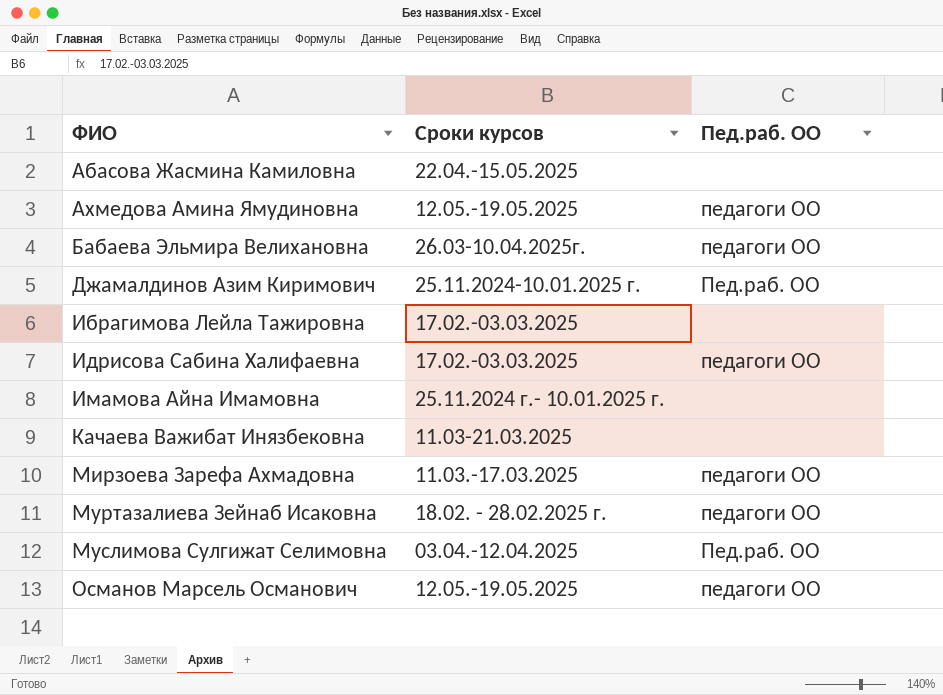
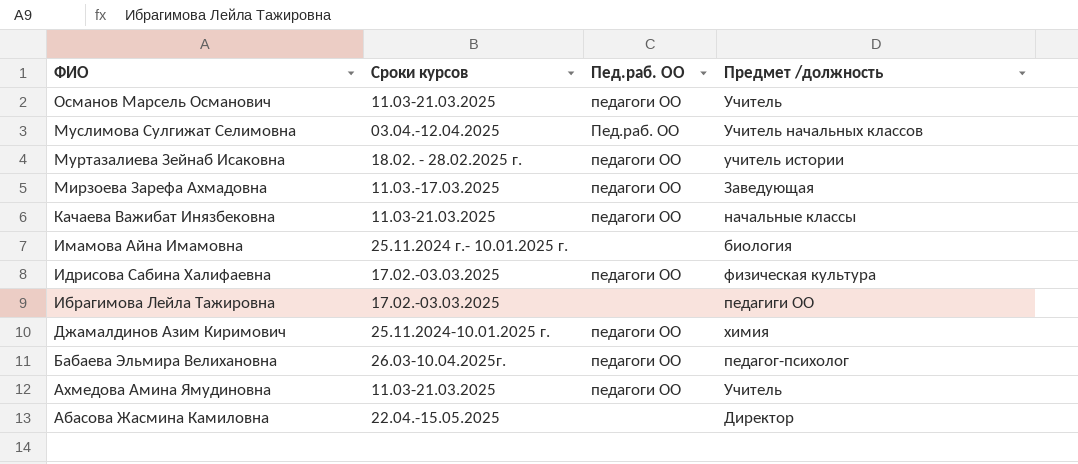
row order: ФИО ascending -> ФИО descending
column Предмет /должность | position: none -> 4
Османов Марсель Османович | Сроки курсов: 12.05.-19.05.2025 -> 11.03-21.03.2025
Качаева Важибат Инязбековна | Пед.раб. ОО: none -> педагоги ОО
Джамалдинов Азим Киримович | Пед.раб. ОО: Пед.раб. ОО -> педагоги ОО
Ахмедова Амина Ямудиновна | Сроки курсов: 12.05.-19.05.2025 -> 11.03-21.03.2025

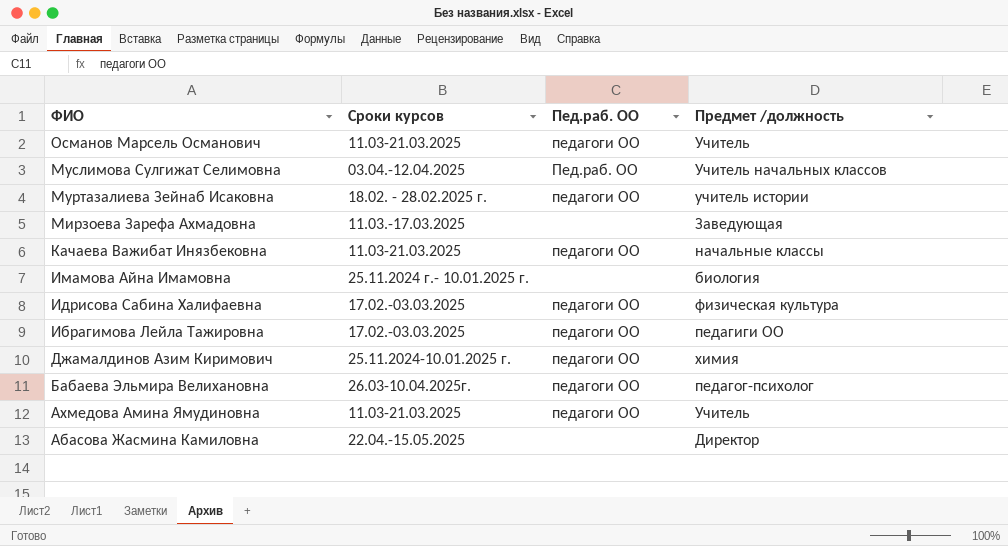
Мирзоева Зарефа Ахмадовна | Пед.раб. ОО: педагоги ОО -> none
Ибрагимова Лейла Тажировна | Пед.раб. ОО: none -> педагоги ОО

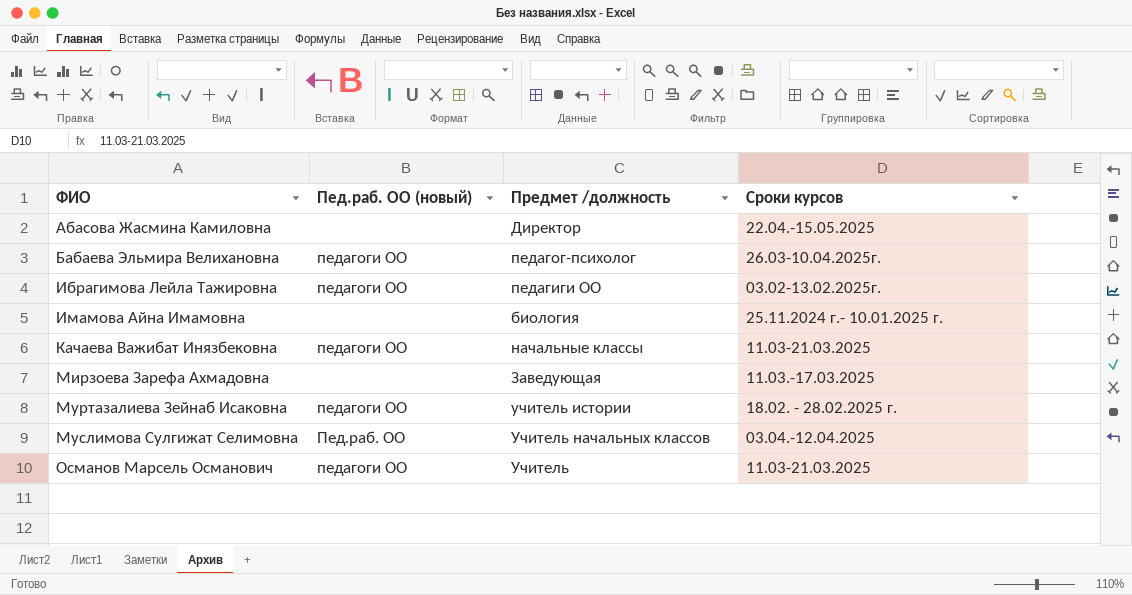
row order: ФИО descending -> ФИО ascending
column name: Пед.раб. ОО -> Пед.раб. ОО (новый)
column Сроки курсов | position: 2 -> 4
row Идрисова Сабина Халифаевна: 17.02.-03.03.2025 | педагоги ОО | физическая культура -> none
row Джамалдинов Азим Киримович: 25.11.2024-10.01.2025 г. | педагоги ОО | химия -> none
row Ахмедова Амина Ямудиновна: 11.03-21.03.2025 | педагоги ОО | Учитель -> none
Ибрагимова Лейла Тажировна | Сроки курсов: 17.02.-03.03.2025 -> 03.02-13.02.2025г.

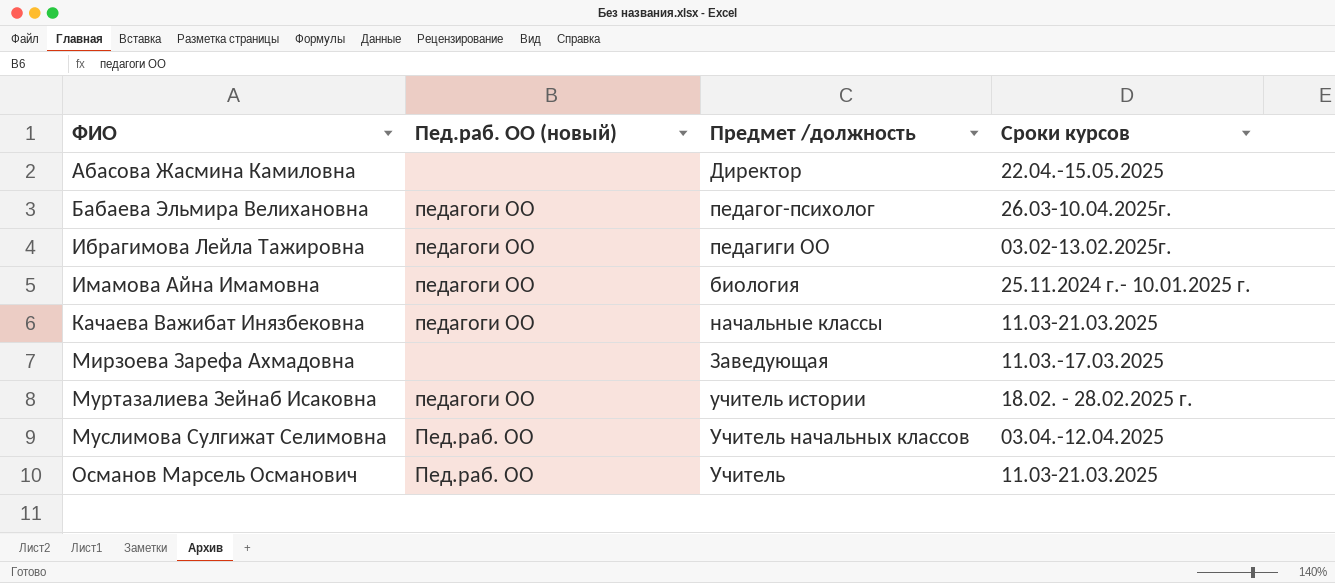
Имамова Айна Имамовна | Пед.раб. ОО (новый): none -> педагоги ОО
Османов Марсель Османович | Пед.раб. ОО (новый): педагоги ОО -> Пед.раб. ОО

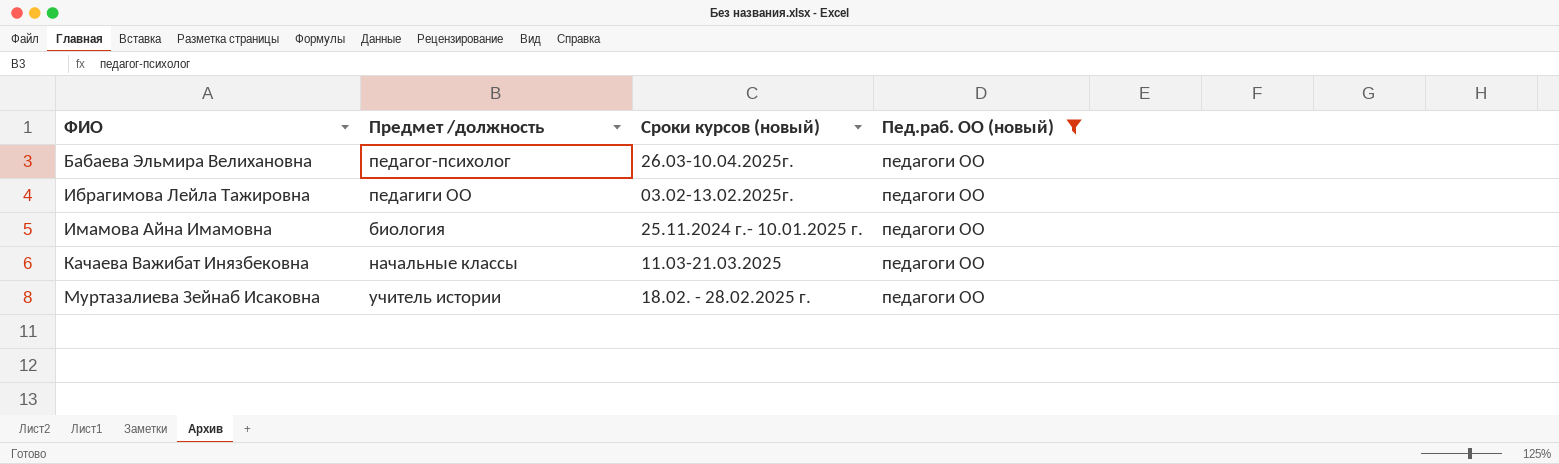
filter: none -> Пед.раб. ОО (новый) = педагоги ОО
column name: Сроки курсов -> Сроки курсов (новый)
column Пед.раб. ОО (новый) | position: 2 -> 4

